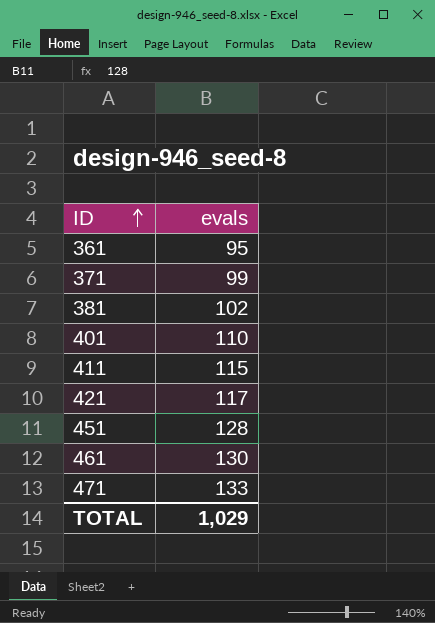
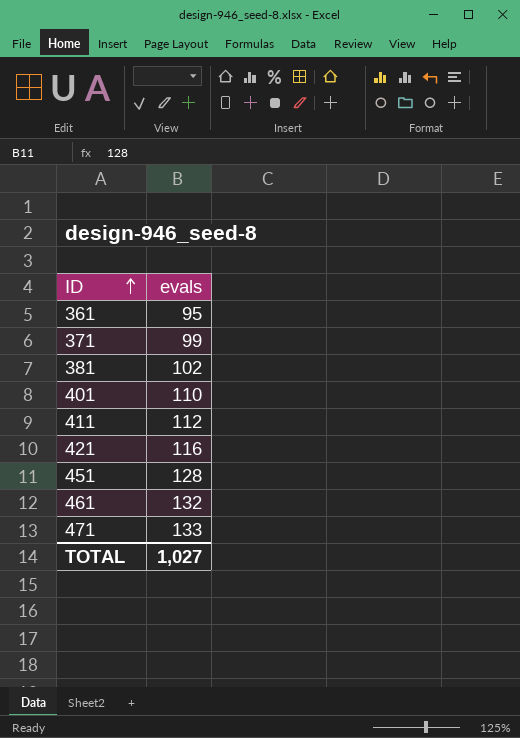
411 | evals: 115 -> 112
421 | evals: 117 -> 116
461 | evals: 130 -> 132
TOTAL | evals: 1,029 -> 1,027

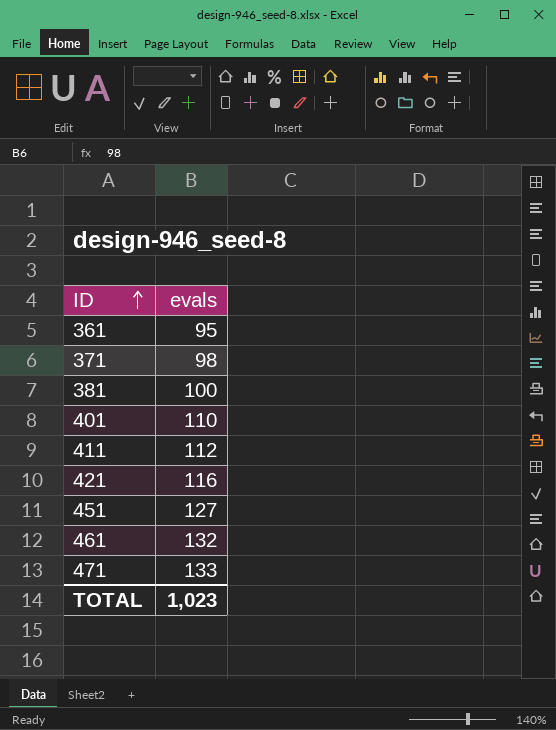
371 | evals: 99 -> 98
381 | evals: 102 -> 100
451 | evals: 128 -> 127
TOTAL | evals: 1,027 -> 1,023

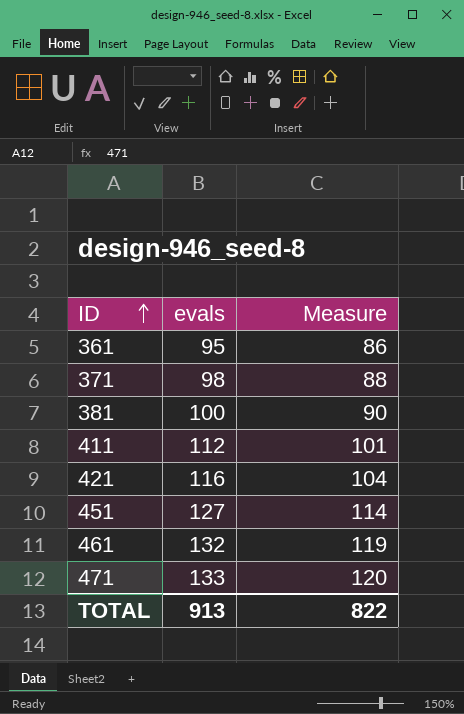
column Measure | formula: none -> [evals] * 0.9
row 401: 110 -> none
TOTAL | evals: 1,023 -> 913

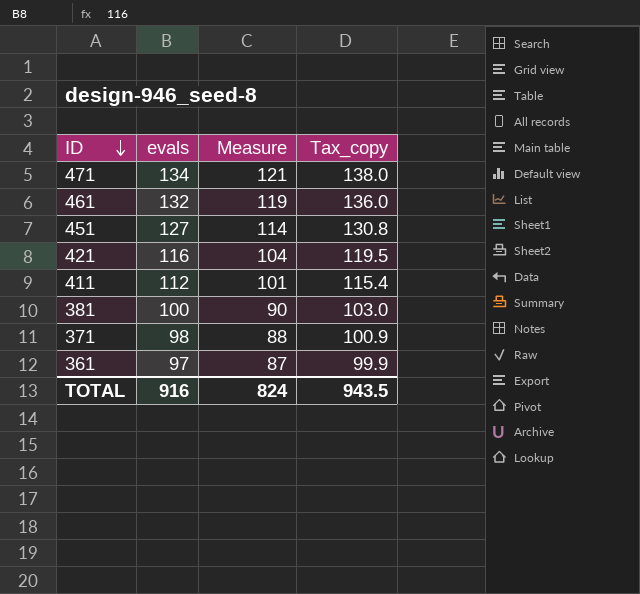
row order: ID ascending -> ID descending
column Tax_copy | formula: none -> [evals] * 1.03
471 | evals: 133 -> 134
471 | Measure: 120 -> 121
361 | evals: 95 -> 97
361 | Measure: 86 -> 87
TOTAL | evals: 913 -> 916
TOTAL | Measure: 822 -> 824

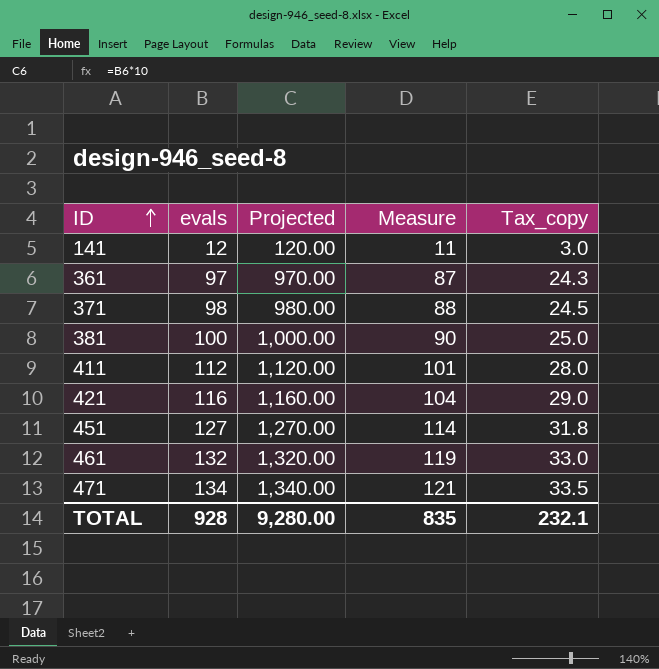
row order: ID descending -> ID ascending
column Projected | formula: none -> [evals] * 10
column Tax_copy | formula: [evals] * 1.03 -> [evals] * 0.25
row 141: none -> 12 | 120.00 | 11 | 3.0
TOTAL | evals: 916 -> 928
TOTAL | Measure: 824 -> 835
TOTAL | Tax_copy: 943.5 -> 232.1

